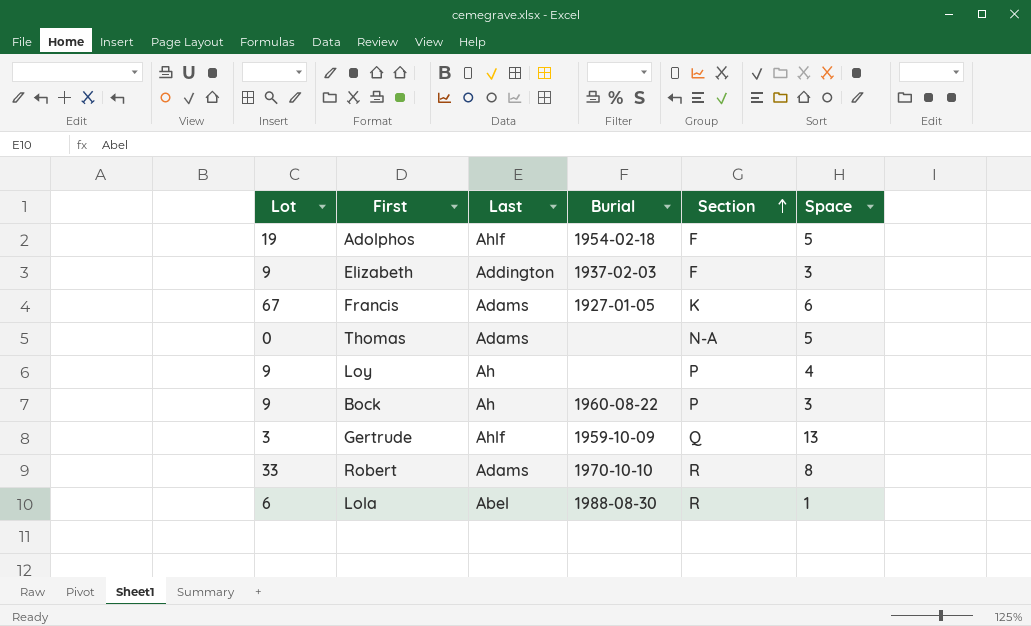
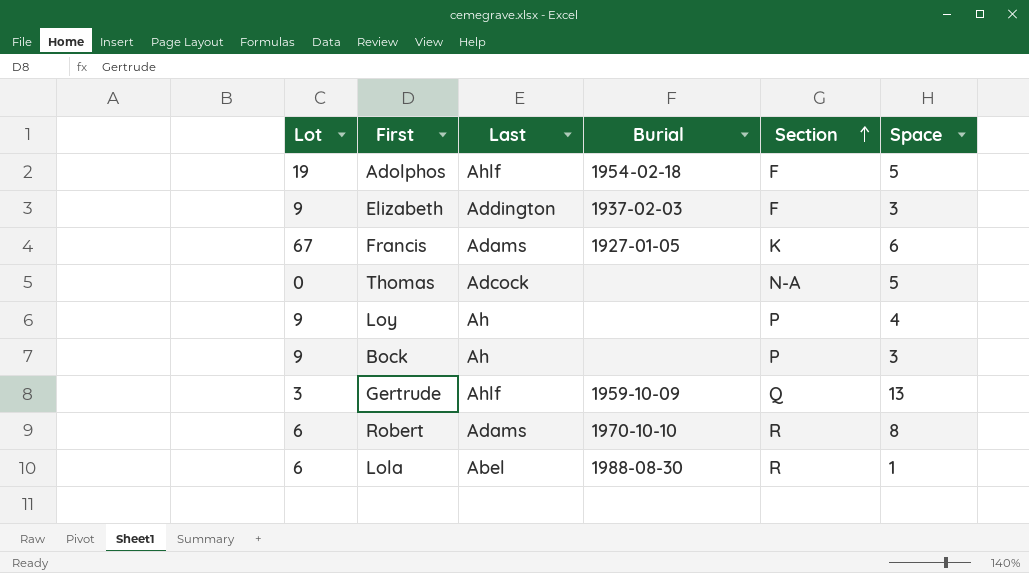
Thomas | Last: Adams -> Adcock
Bock | Burial: 1960-08-22 -> none
Robert | Lot: 33 -> 6

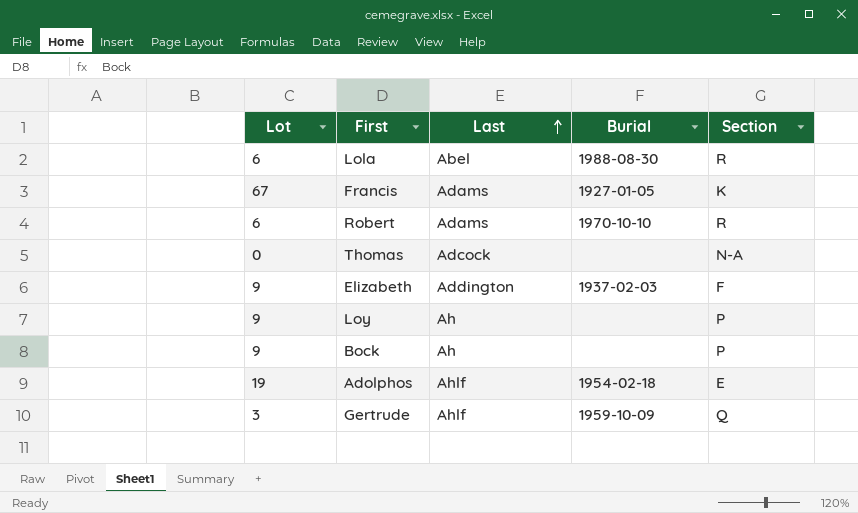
row order: Section ascending -> Last ascending
column Space | position: 6 -> none
Adolphos | Section: F -> E

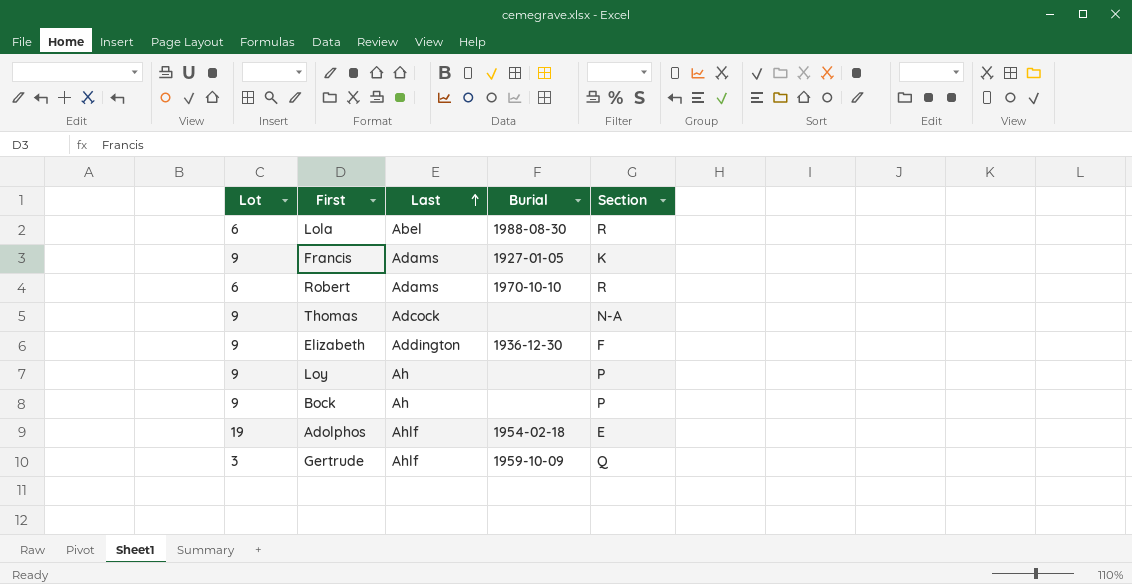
Francis | Lot: 67 -> 9
Thomas | Lot: 0 -> 9
Elizabeth | Burial: 1937-02-03 -> 1936-12-30

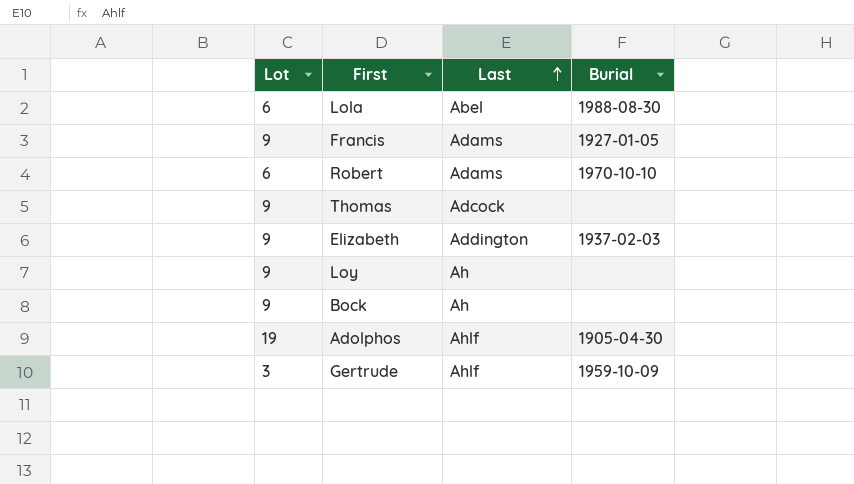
column Section | position: 5 -> none
Elizabeth | Burial: 1936-12-30 -> 1937-02-03
Adolphos | Burial: 1954-02-18 -> 1905-04-30

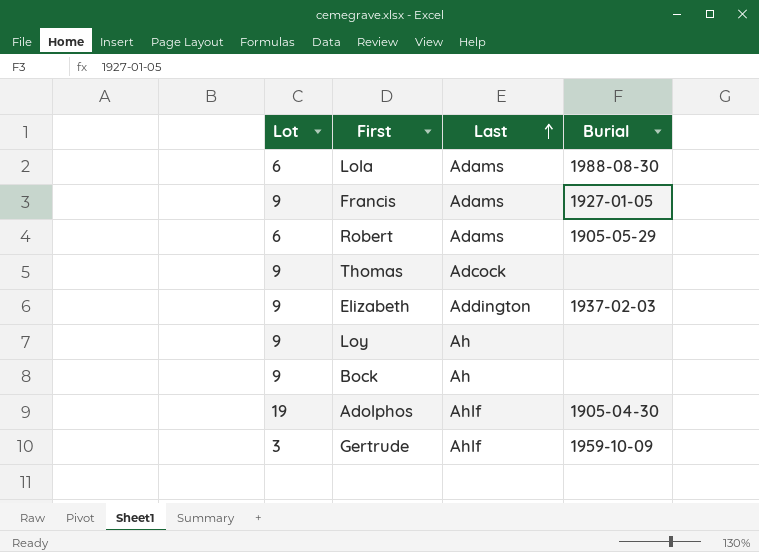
Lola | Last: Abel -> Adams
Robert | Burial: 1970-10-10 -> 1905-05-29

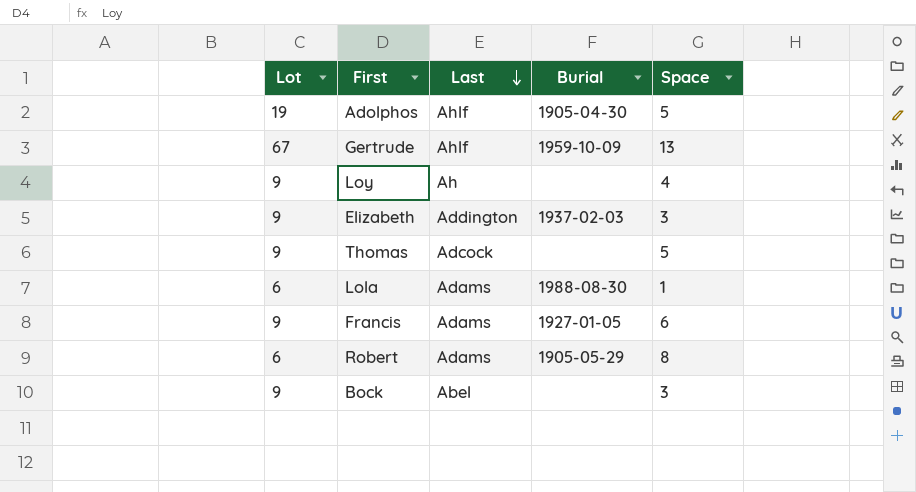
row order: Last ascending -> Last descending
column Space | position: none -> 5
Gertrude | Lot: 3 -> 67
Bock | Last: Ah -> Abel

